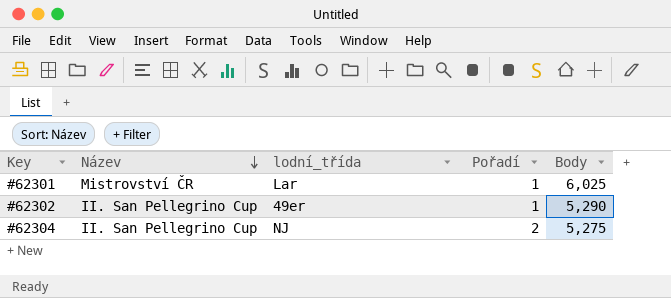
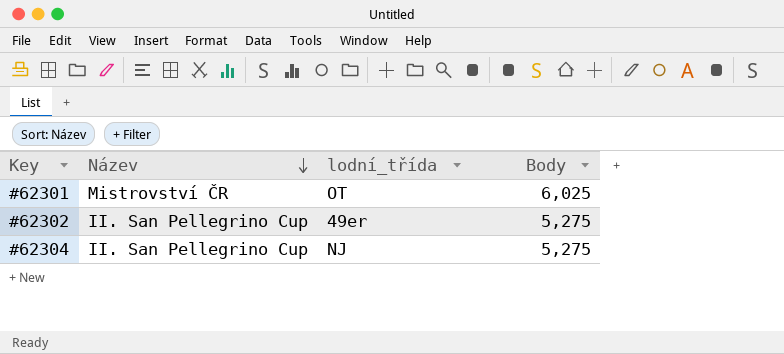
column Pořadí | position: 4 -> none
#62301 | lodní_třída: Lar -> OT
#62302 | Body: 5,290 -> 5,275

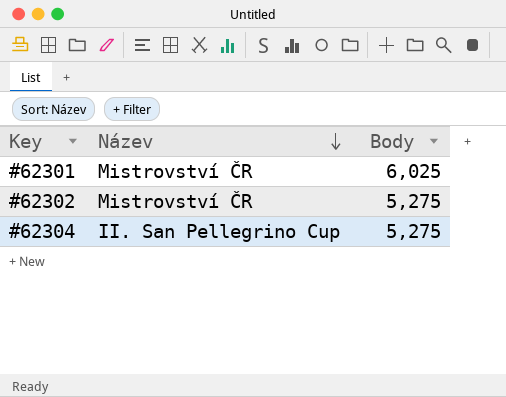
column lodní_třída | position: 3 -> none
#62302 | Název: II. San Pellegrino Cup -> Mistrovství ČR

